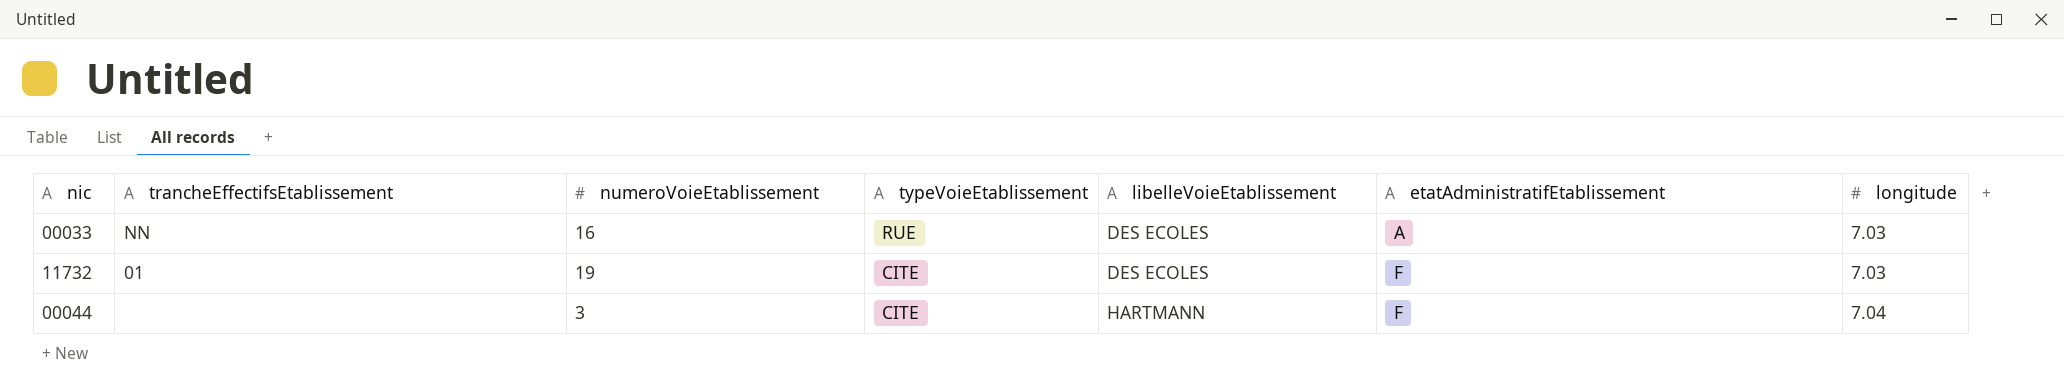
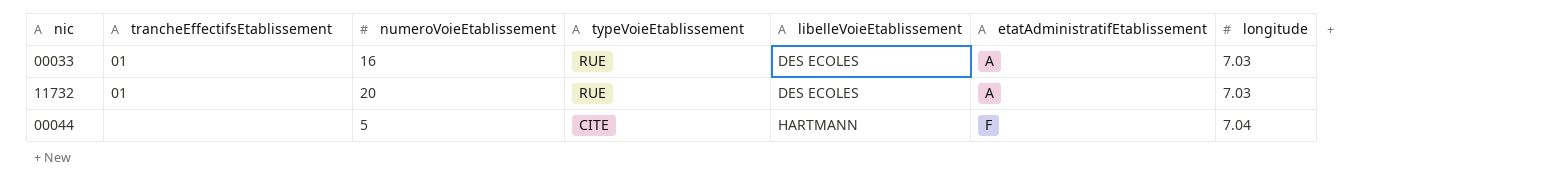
00033 | trancheEffectifsEtablissement: NN -> 01
11732 | numeroVoieEtablissement: 19 -> 20
11732 | typeVoieEtablissement: CITE -> RUE
11732 | etatAdministratifEtablissement: F -> A
00044 | numeroVoieEtablissement: 3 -> 5

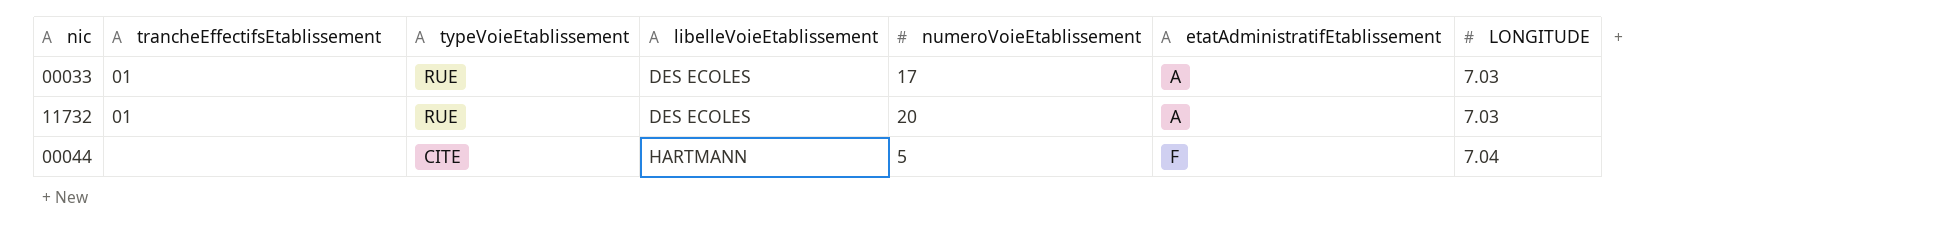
column numeroVoieEtablissement | position: 3 -> 5
column name: longitude -> LONGITUDE
00033 | numeroVoieEtablissement: 16 -> 17

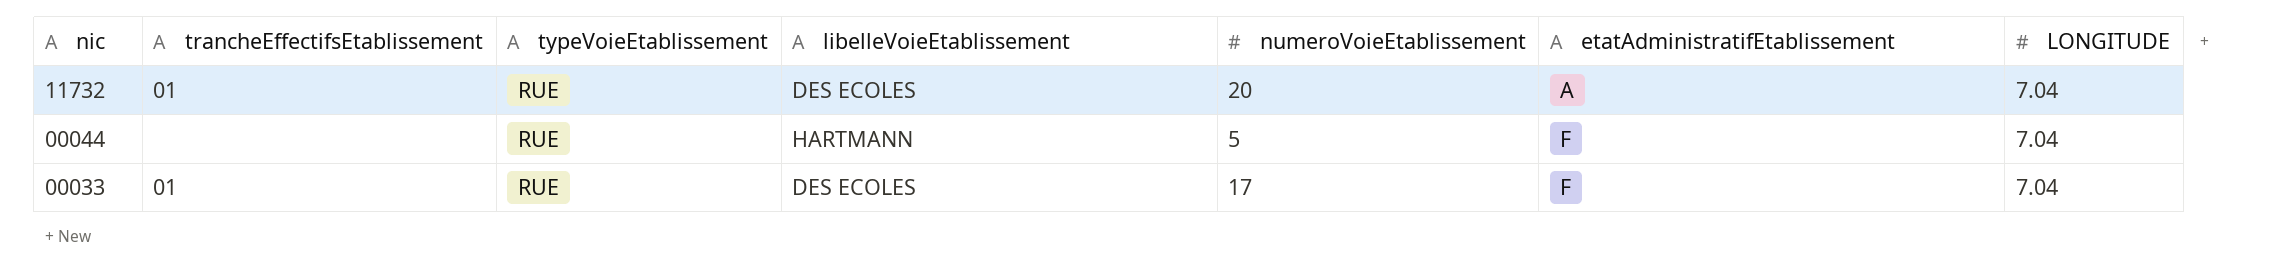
row order: typeVoieEtablissement descending -> nic descending
11732 | LONGITUDE: 7.03 -> 7.04
00044 | typeVoieEtablissement: CITE -> RUE
00033 | etatAdministratifEtablissement: A -> F
00033 | LONGITUDE: 7.03 -> 7.04

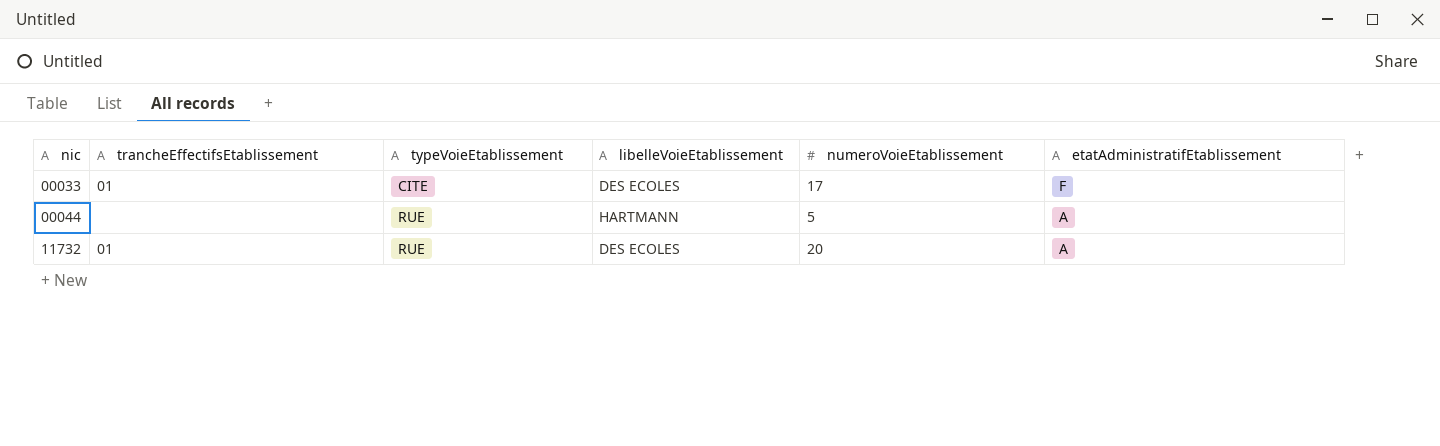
row order: nic descending -> nic ascending
column LONGITUDE | position: 7 -> none
00033 | typeVoieEtablissement: RUE -> CITE
00044 | etatAdministratifEtablissement: F -> A

